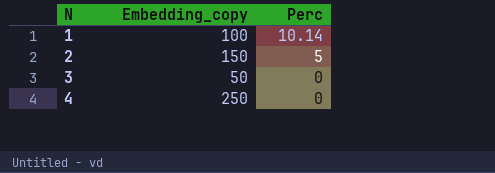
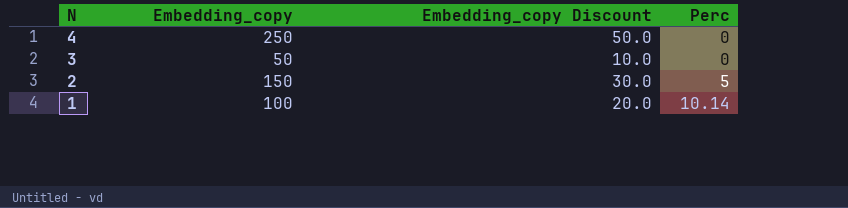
row order: N ascending -> N descending
column Embedding_copy Discount | formula: none -> [Embedding_copy] * 0.2

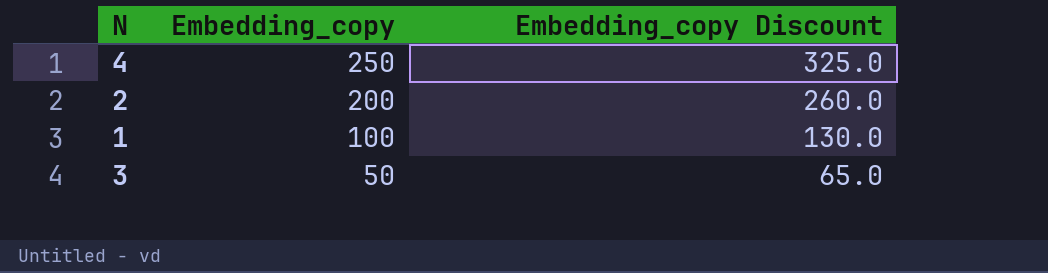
row order: N descending -> Embedding_copy descending
column Perc | position: 4 -> none
column Embedding_copy Discount | formula: [Embedding_copy] * 0.2 -> [Embedding_copy] * 1.3
2 | Embedding_copy: 150 -> 200

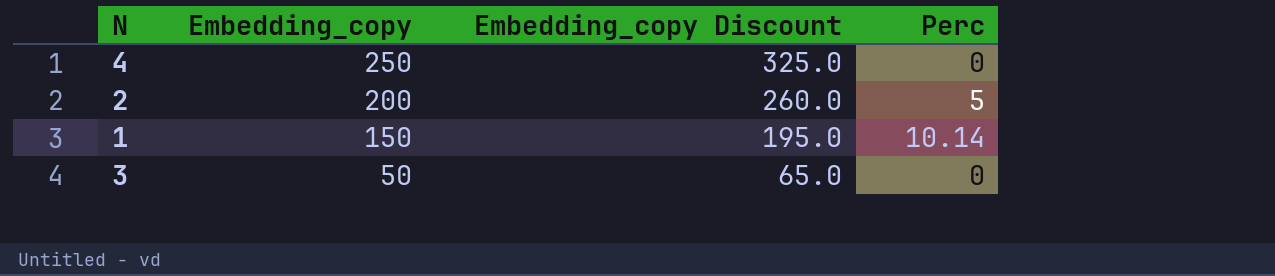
column Perc | position: none -> 4
1 | Embedding_copy: 100 -> 150
1 | Embedding_copy Discount: 130.0 -> 195.0

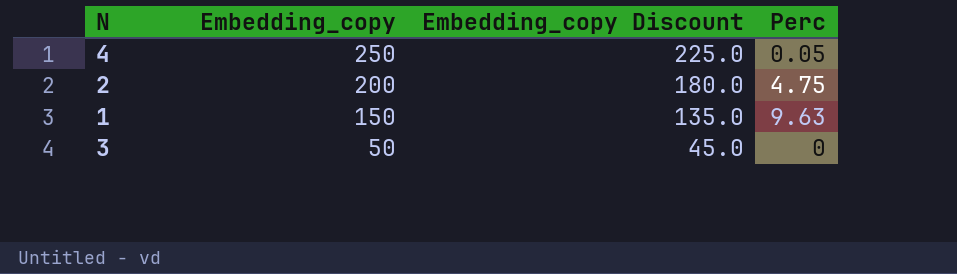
column Embedding_copy Discount | formula: [Embedding_copy] * 1.3 -> [Embedding_copy] * 0.9
4 | Perc: 0 -> 0.05
2 | Perc: 5 -> 4.75
1 | Perc: 10.14 -> 9.63

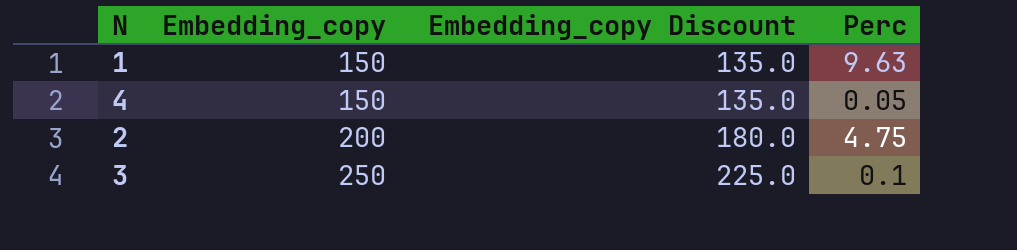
row order: Embedding_copy descending -> Embedding_copy ascending
4 | Embedding_copy: 250 -> 150
4 | Embedding_copy Discount: 225.0 -> 135.0
3 | Embedding_copy: 50 -> 250
3 | Embedding_copy Discount: 45.0 -> 225.0
3 | Perc: 0 -> 0.1

